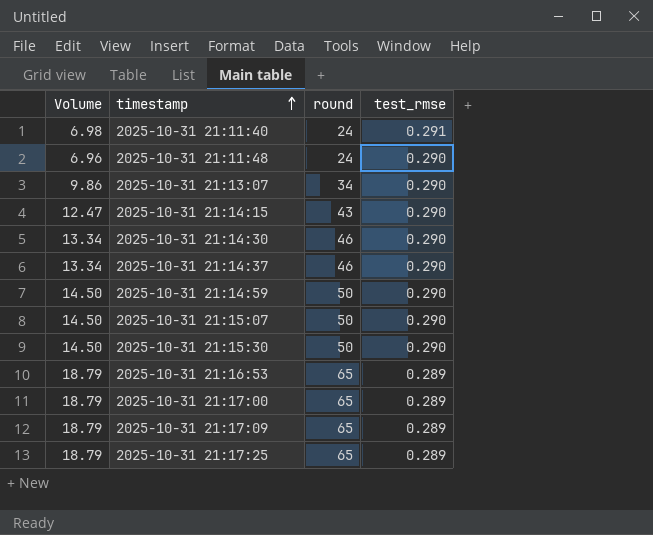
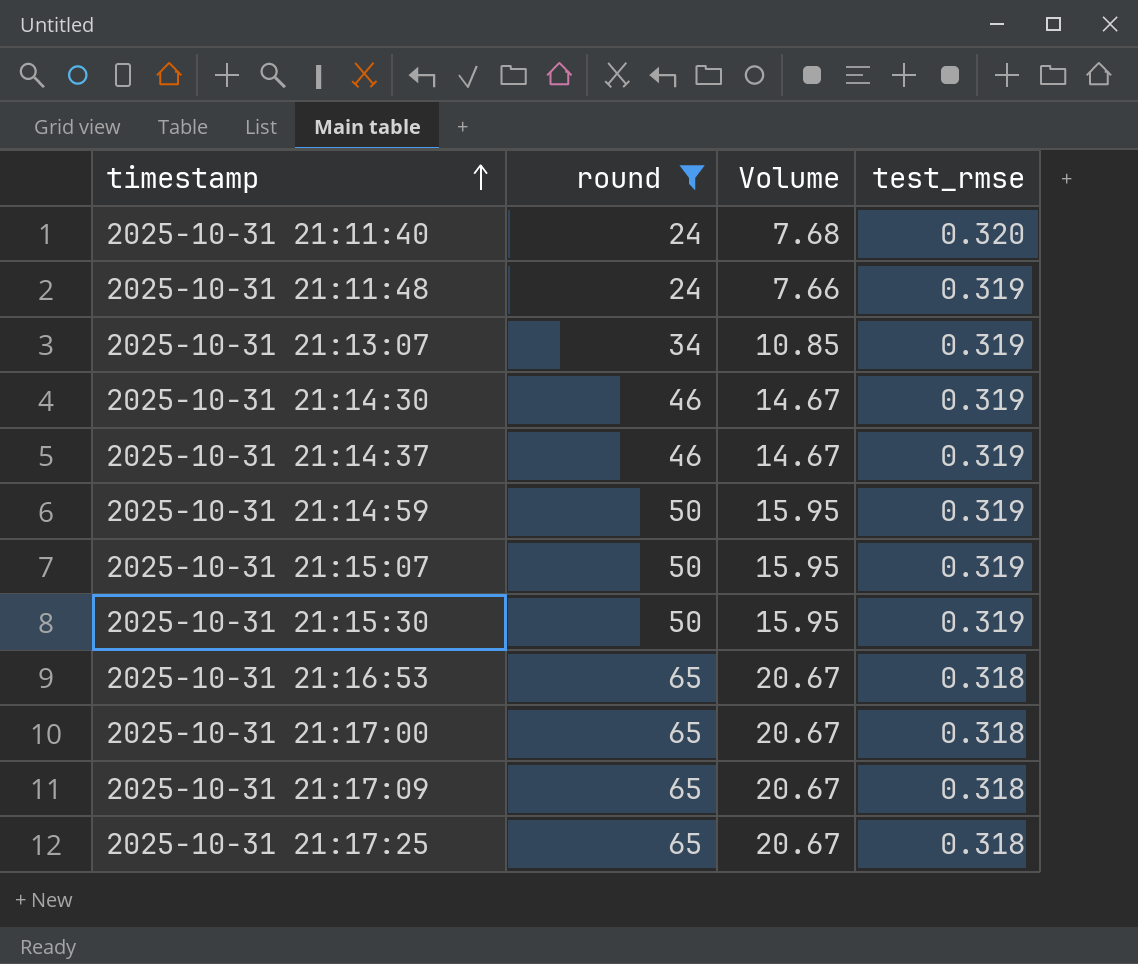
filter: none -> round != 43
column Volume | position: 1 -> 3
2025-10-31 21:11:40 | Volume: 6.98 -> 7.68
2025-10-31 21:11:40 | test_rmse: 0.291 -> 0.320
2025-10-31 21:11:48 | Volume: 6.96 -> 7.66
2025-10-31 21:11:48 | test_rmse: 0.290 -> 0.319
2025-10-31 21:13:07 | Volume: 9.86 -> 10.85
2025-10-31 21:13:07 | test_rmse: 0.290 -> 0.319
2025-10-31 21:14:30 | Volume: 13.34 -> 14.67
2025-10-31 21:14:30 | test_rmse: 0.290 -> 0.319
2025-10-31 21:14:37 | Volume: 13.34 -> 14.67
2025-10-31 21:14:37 | test_rmse: 0.290 -> 0.319
2025-10-31 21:14:59 | Volume: 14.50 -> 15.95
2025-10-31 21:14:59 | test_rmse: 0.290 -> 0.319
2025-10-31 21:15:07 | Volume: 14.50 -> 15.95
2025-10-31 21:15:07 | test_rmse: 0.290 -> 0.319
2025-10-31 21:15:30 | Volume: 14.50 -> 15.95
2025-10-31 21:15:30 | test_rmse: 0.290 -> 0.319
2025-10-31 21:16:53 | Volume: 18.79 -> 20.67
2025-10-31 21:16:53 | test_rmse: 0.289 -> 0.318
2025-10-31 21:17:00 | Volume: 18.79 -> 20.67
2025-10-31 21:17:00 | test_rmse: 0.289 -> 0.318
2025-10-31 21:17:09 | Volume: 18.79 -> 20.67
2025-10-31 21:17:09 | test_rmse: 0.289 -> 0.318
2025-10-31 21:17:25 | Volume: 18.79 -> 20.67
2025-10-31 21:17:25 | test_rmse: 0.289 -> 0.318

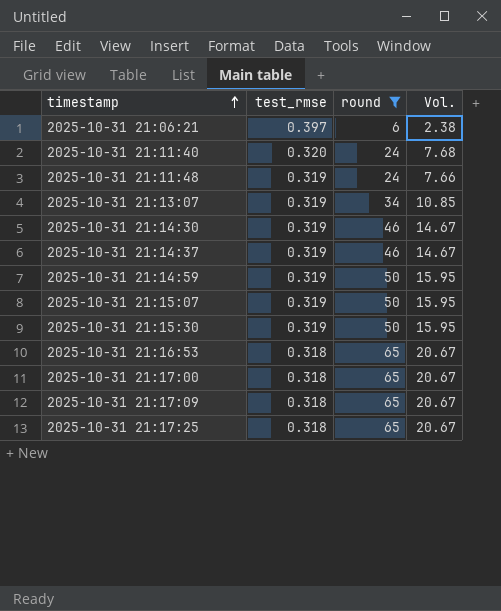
column test_rmse | position: 4 -> 2
column name: Volume -> Vol.
row 2025-10-31 21:06:21: none -> 0.397 | 6 | 2.38

